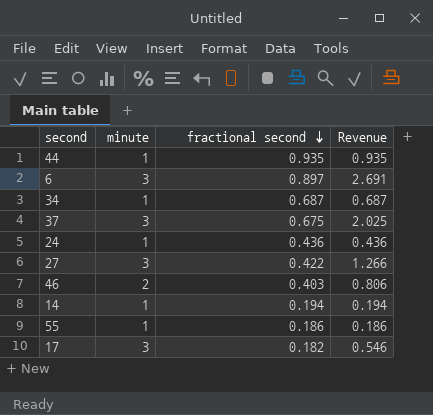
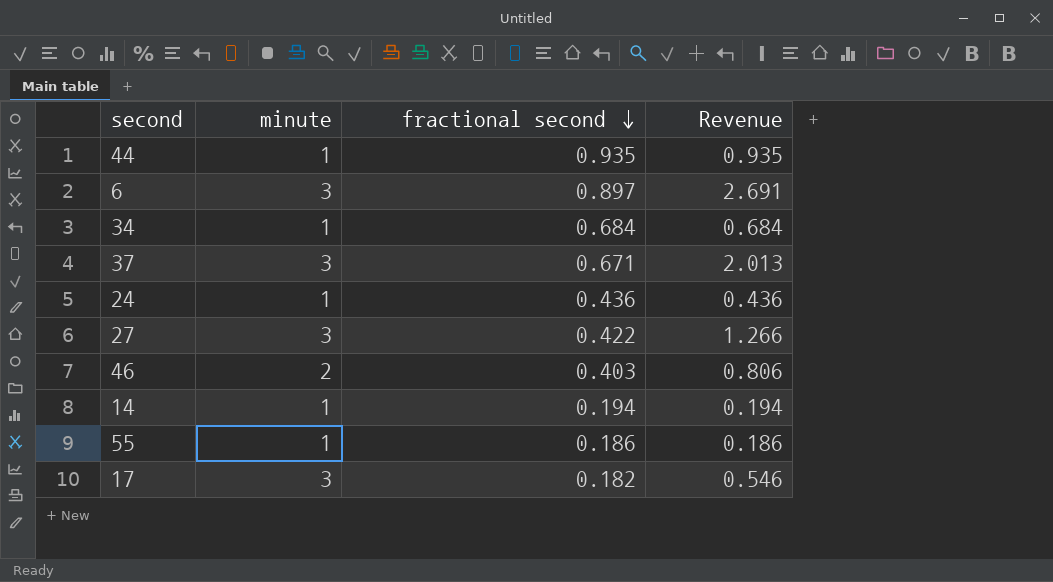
34 | fractional second: 0.687 -> 0.684
34 | Revenue: 0.687 -> 0.684
37 | fractional second: 0.675 -> 0.671
37 | Revenue: 2.025 -> 2.013

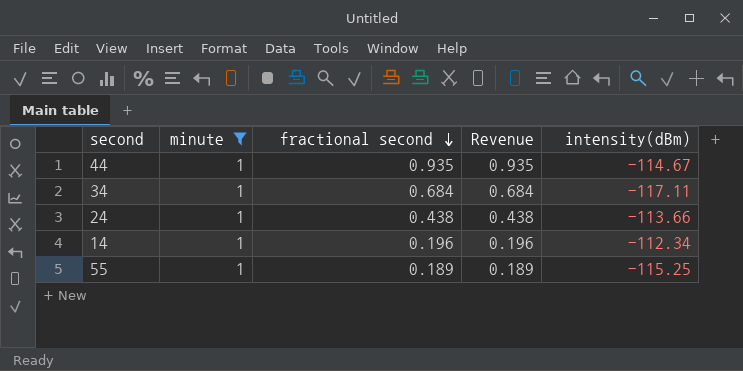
filter: none -> minute = 1
column intensity(dBm) | position: none -> 5
24 | fractional second: 0.436 -> 0.438
24 | Revenue: 0.436 -> 0.438
14 | fractional second: 0.194 -> 0.196
14 | Revenue: 0.194 -> 0.196
55 | fractional second: 0.186 -> 0.189
55 | Revenue: 0.186 -> 0.189

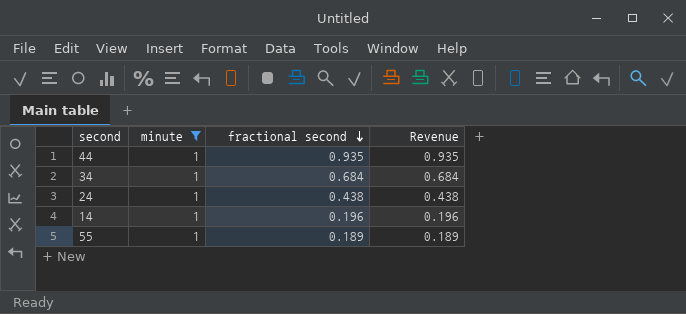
column intensity(dBm) | position: 5 -> none

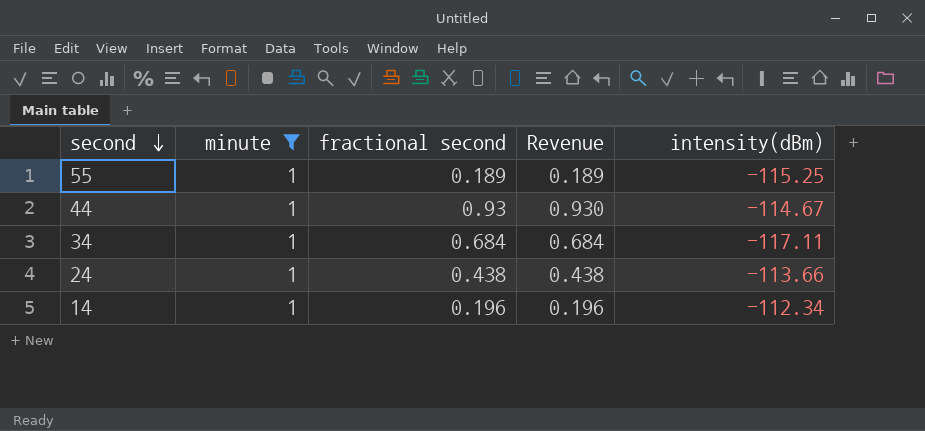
row order: fractional second descending -> second descending
column intensity(dBm) | position: none -> 5
44 | fractional second: 0.935 -> 0.93
44 | Revenue: 0.935 -> 0.930

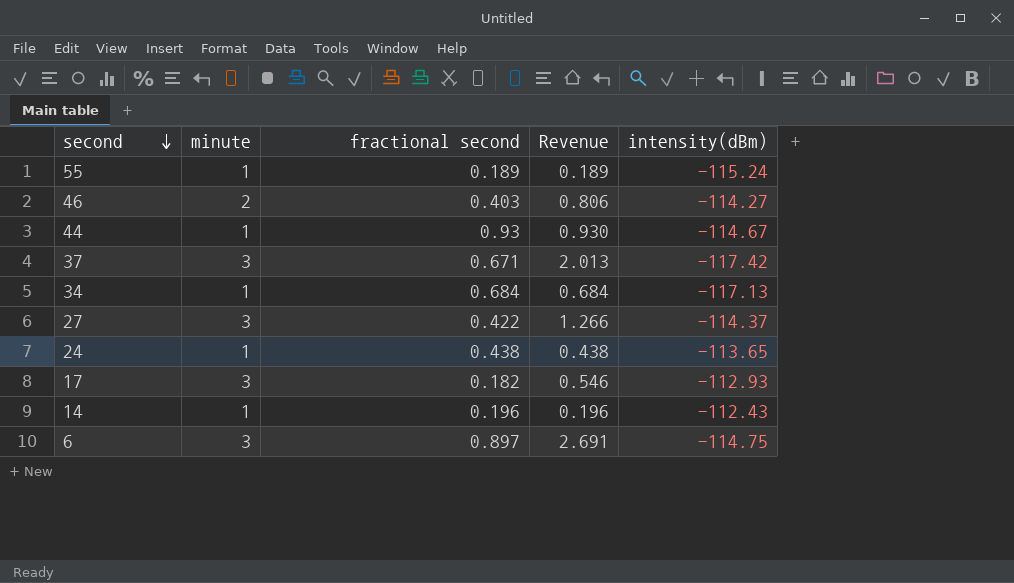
filter: minute = 1 -> none
55 | intensity(dBm): -115.25 -> -115.24
34 | intensity(dBm): -117.11 -> -117.13
24 | intensity(dBm): -113.66 -> -113.65
14 | intensity(dBm): -112.34 -> -112.43

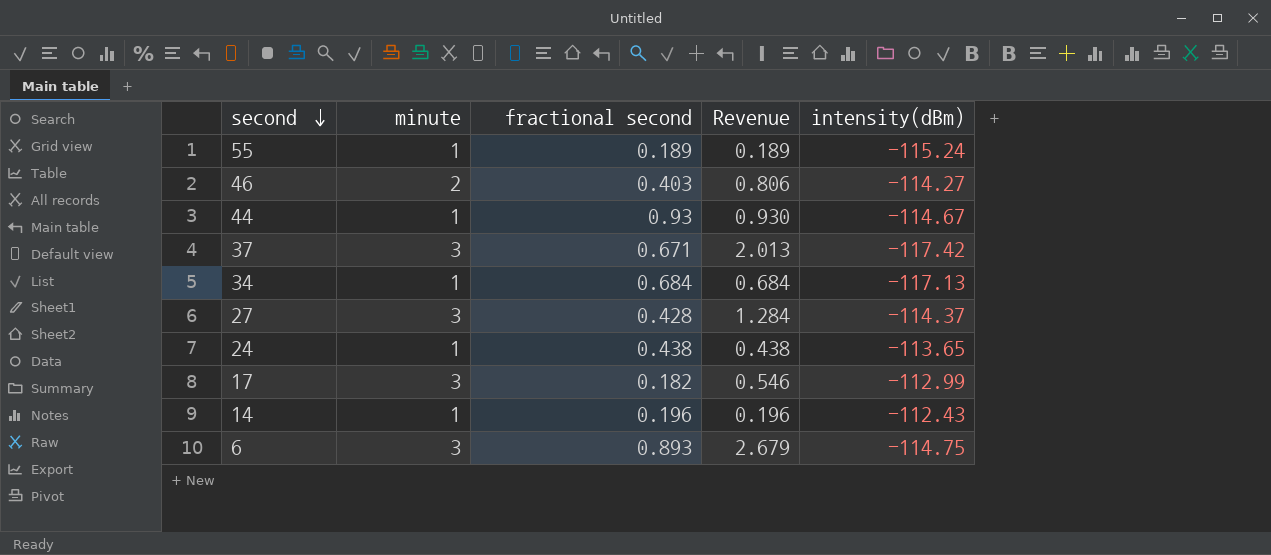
27 | fractional second: 0.422 -> 0.428
27 | Revenue: 1.266 -> 1.284
17 | intensity(dBm): -112.93 -> -112.99
6 | fractional second: 0.897 -> 0.893
6 | Revenue: 2.691 -> 2.679

